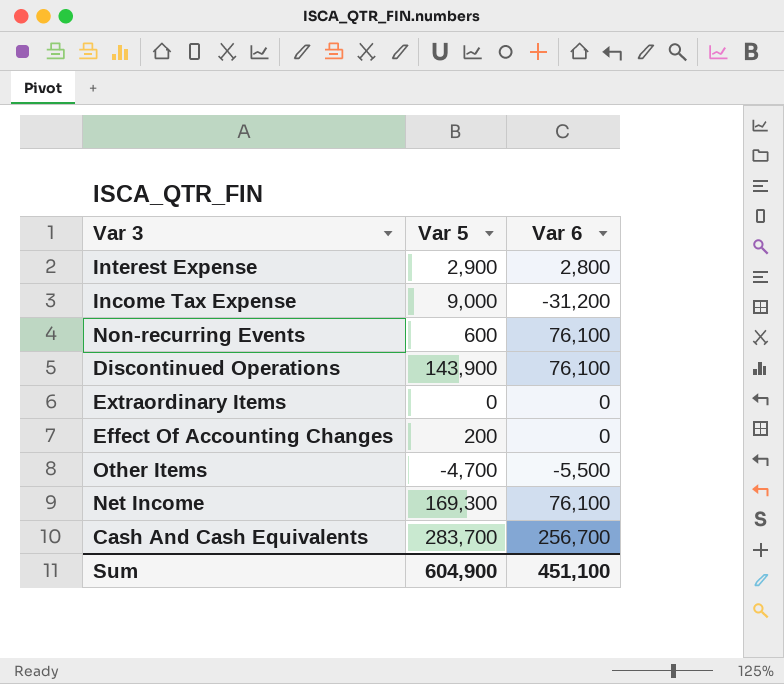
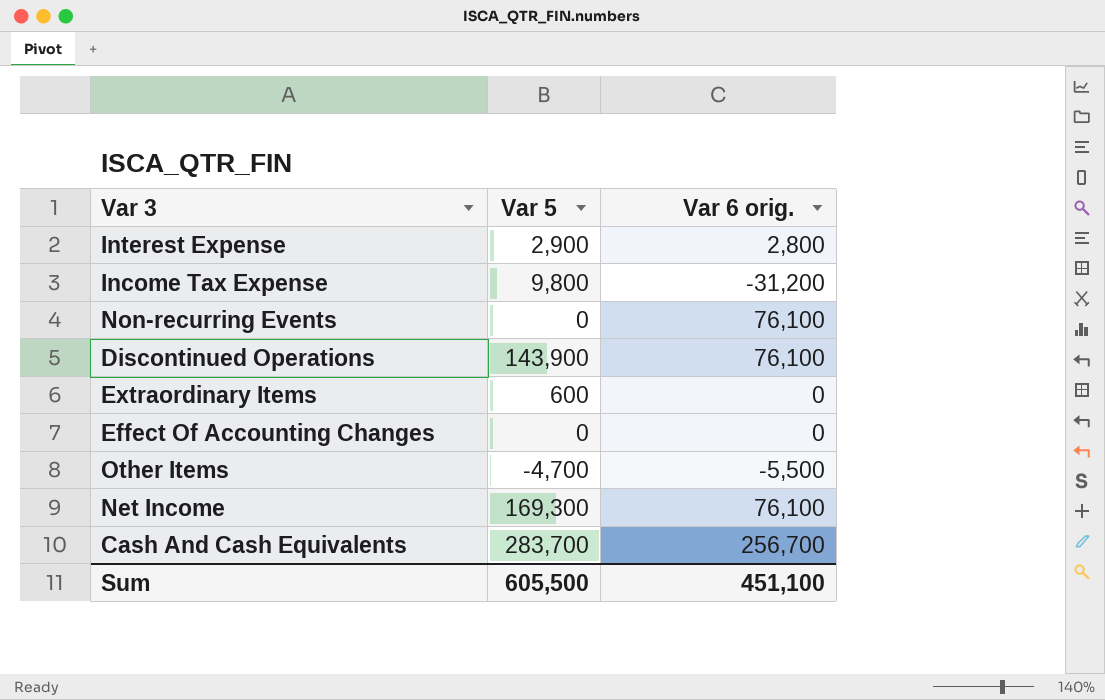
column name: Var 6 -> Var 6 orig.
Income Tax Expense | Var 5: 9,000 -> 9,800
Non-recurring Events | Var 5: 600 -> 0
Extraordinary Items | Var 5: 0 -> 600
Effect Of Accounting Changes | Var 5: 200 -> 0
Sum | Var 5: 604,900 -> 605,500

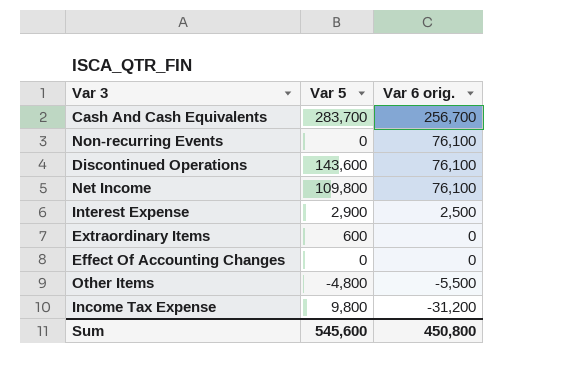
row order: none -> Var 6 orig. descending
Discontinued Operations | Var 5: 143,900 -> 143,600
Net Income | Var 5: 169,300 -> 109,800
Interest Expense | Var 6 orig.: 2,800 -> 2,500
Other Items | Var 5: -4,700 -> -4,800
Sum | Var 5: 605,500 -> 545,600
Sum | Var 6 orig.: 451,100 -> 450,800

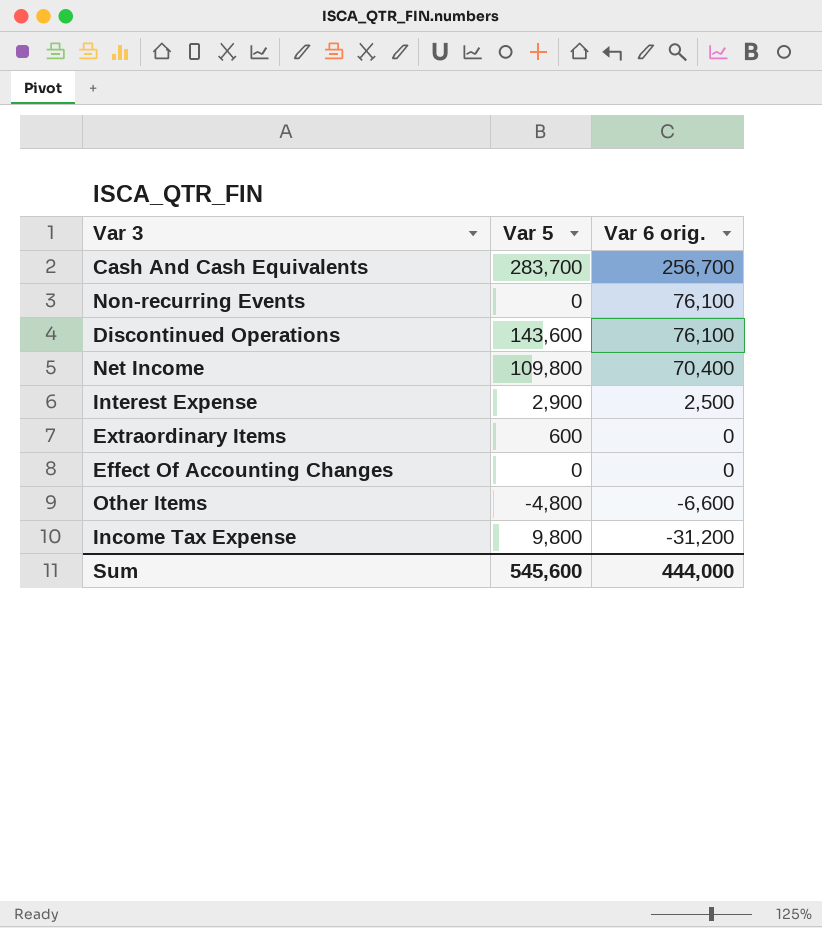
Net Income | Var 6 orig.: 76,100 -> 70,400
Other Items | Var 6 orig.: -5,500 -> -6,600
Sum | Var 6 orig.: 450,800 -> 444,000

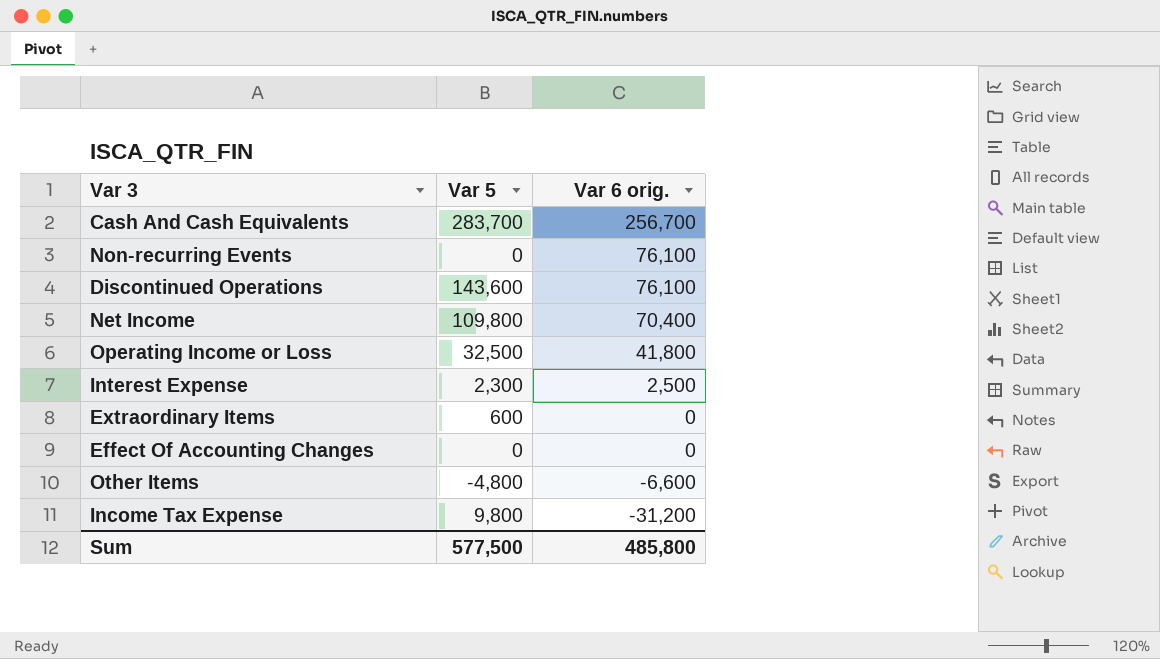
row Operating Income or Loss: none -> 32,500 | 41,800
Interest Expense | Var 5: 2,900 -> 2,300
Sum | Var 5: 545,600 -> 577,500
Sum | Var 6 orig.: 444,000 -> 485,800

